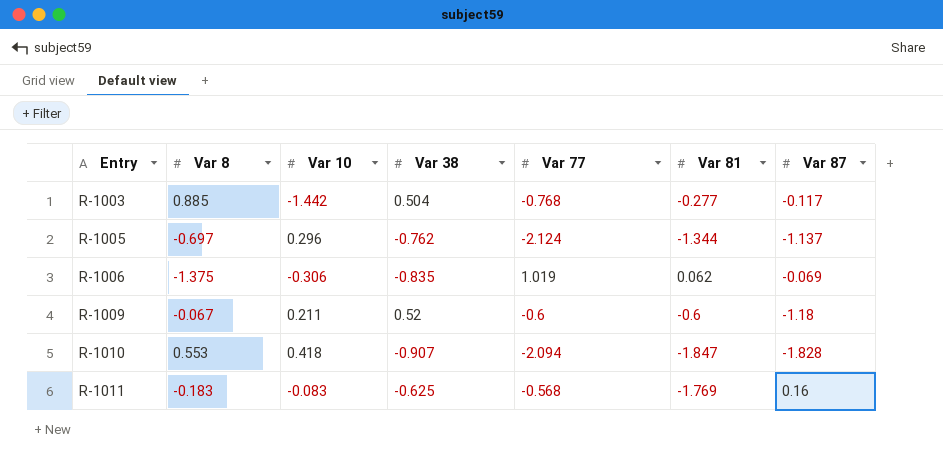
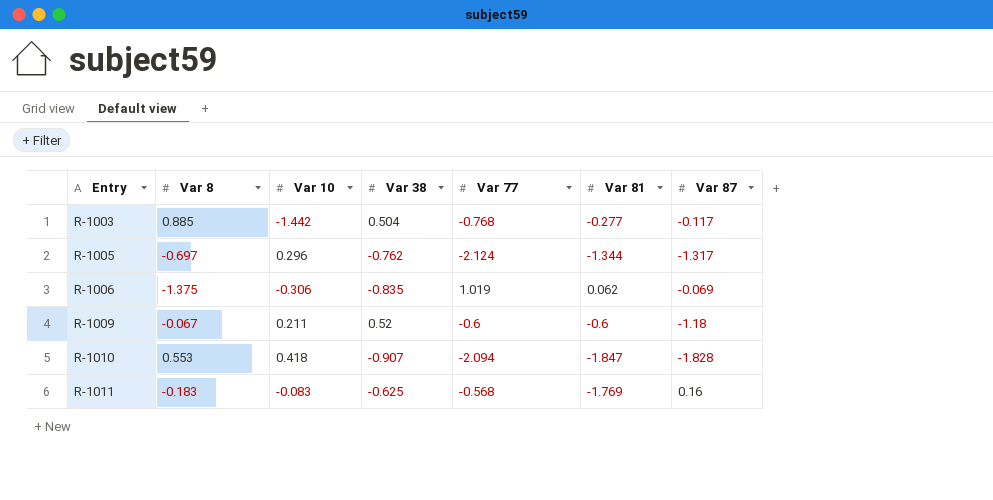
R-1005 | Var 87: -1.137 -> -1.317

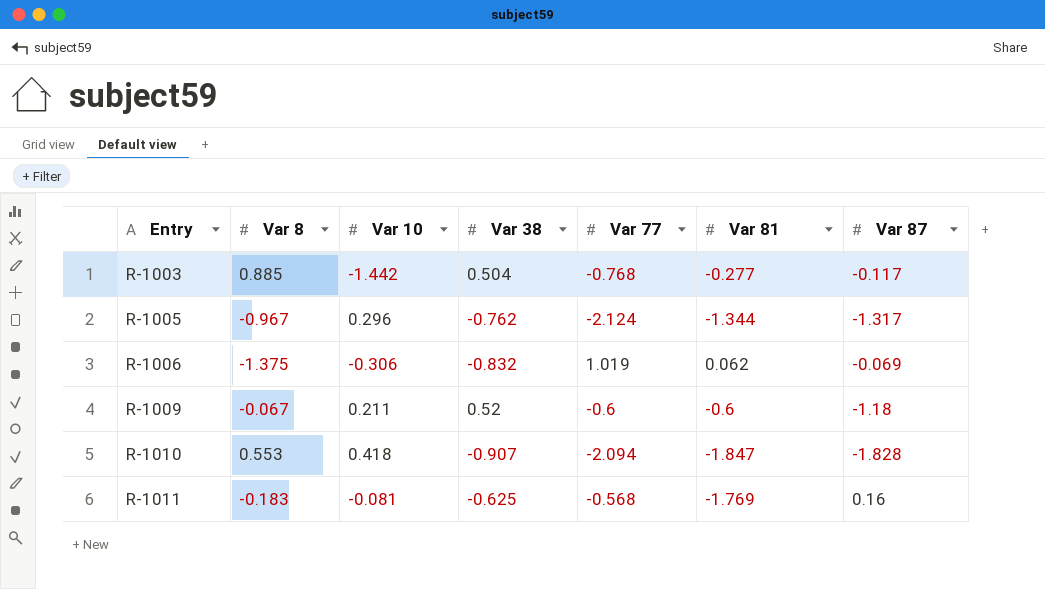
R-1005 | Var 8: -0.697 -> -0.967
R-1006 | Var 38: -0.835 -> -0.832
R-1011 | Var 10: -0.083 -> -0.081

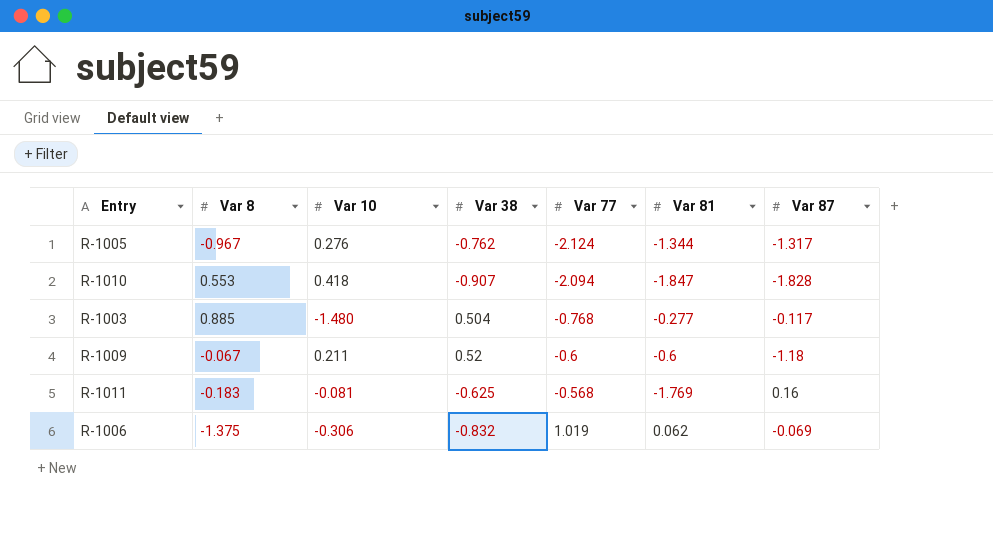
row order: Entry ascending -> Var 77 ascending
R-1005 | Var 10: 0.296 -> 0.276
R-1003 | Var 10: -1.442 -> -1.480

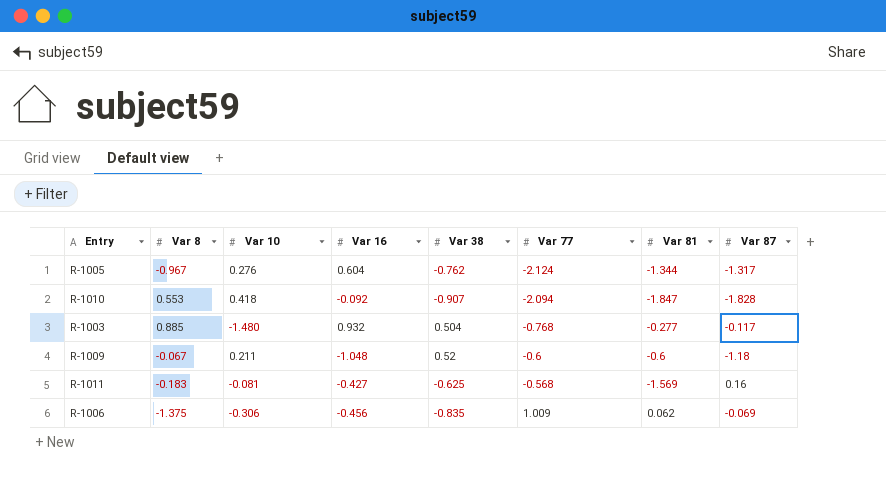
column Var 16 | position: none -> 4
R-1011 | Var 81: -1.769 -> -1.569
R-1006 | Var 38: -0.832 -> -0.835
R-1006 | Var 77: 1.019 -> 1.009

